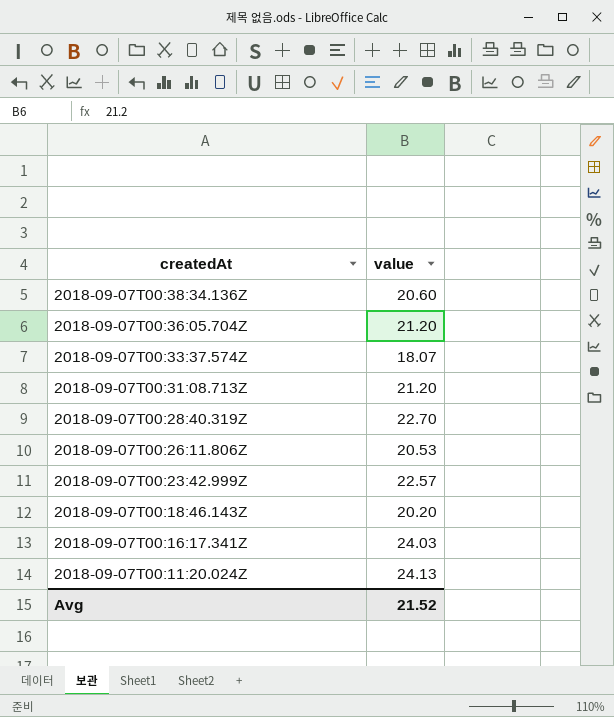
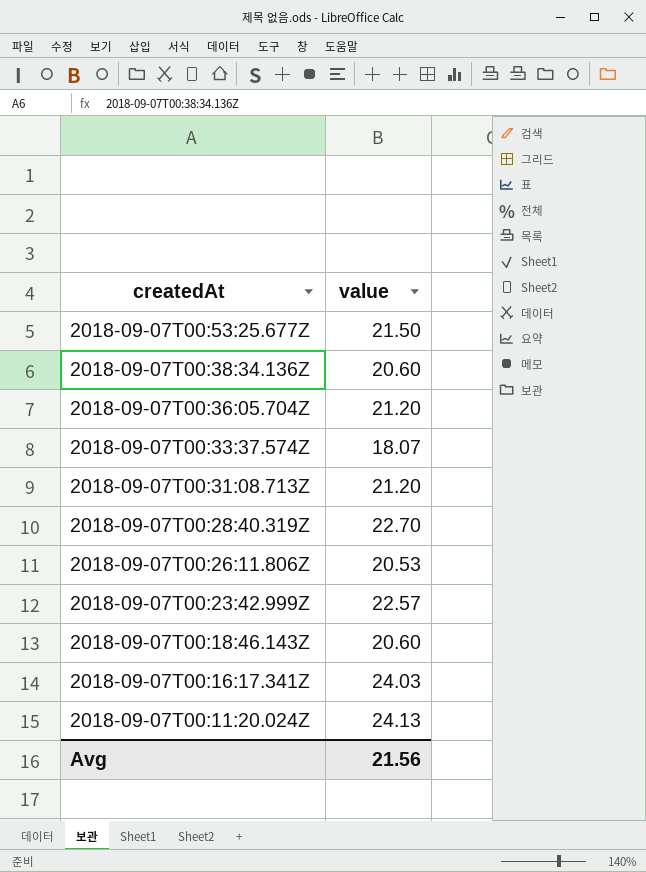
row 2018-09-07T00:53:25.677Z: none -> 21.50
2018-09-07T00:18:46.143Z | value: 20.20 -> 20.60
Avg | value: 21.52 -> 21.56

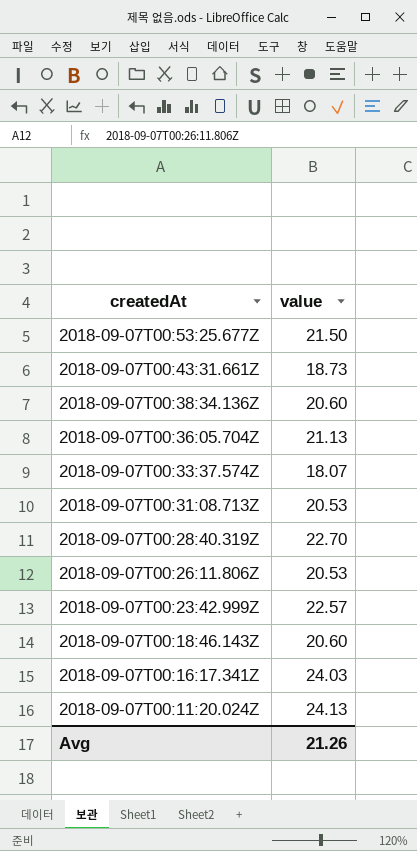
row 2018-09-07T00:43:31.661Z: none -> 18.73
2018-09-07T00:36:05.704Z | value: 21.20 -> 21.13
2018-09-07T00:31:08.713Z | value: 21.20 -> 20.53
Avg | value: 21.56 -> 21.26

